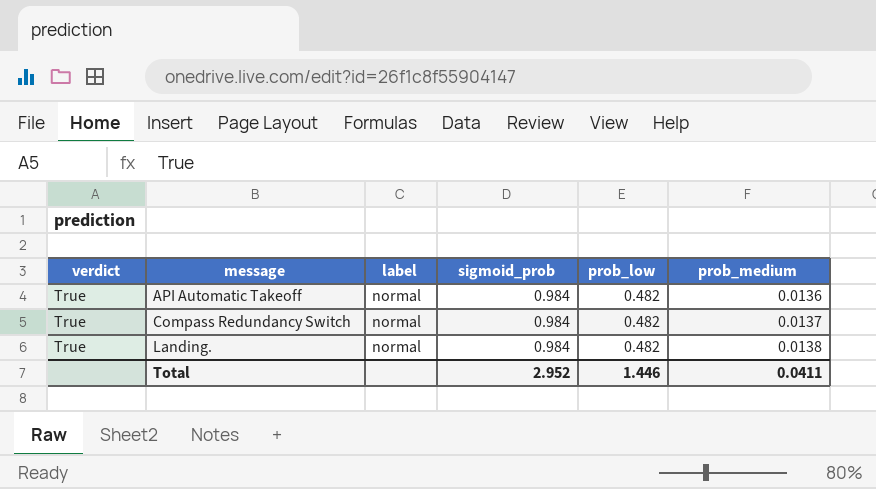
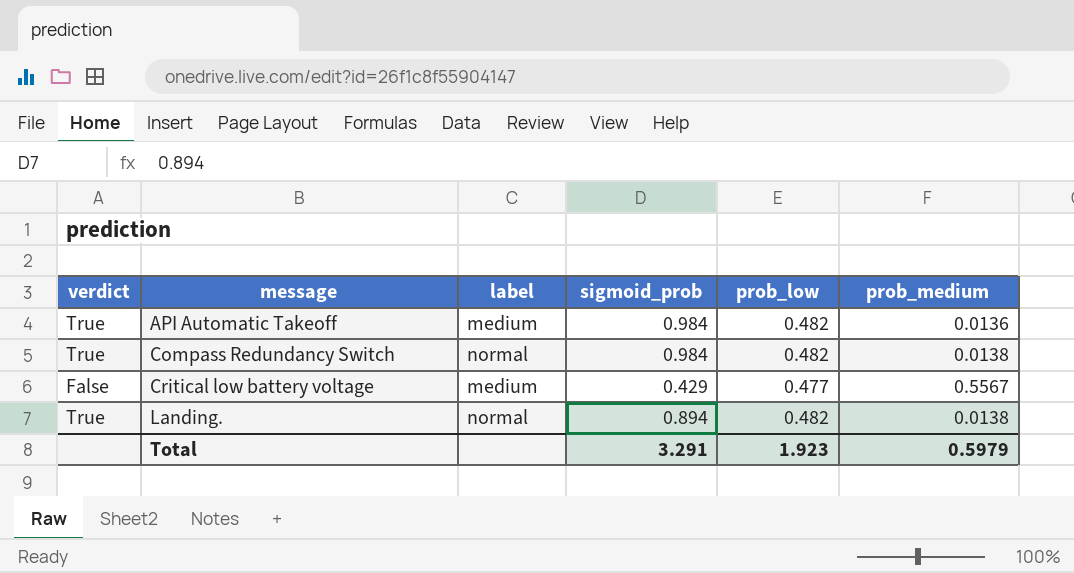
API Automatic Takeoff | label: normal -> medium
Compass Redundancy Switch | prob_medium: 0.0137 -> 0.0138
row Critical low battery voltage: none -> False | medium | 0.429 | 0.477 | 0.5567
Landing. | sigmoid_prob: 0.984 -> 0.894
Total | sigmoid_prob: 2.952 -> 3.291
Total | prob_low: 1.446 -> 1.923
Total | prob_medium: 0.0411 -> 0.5979

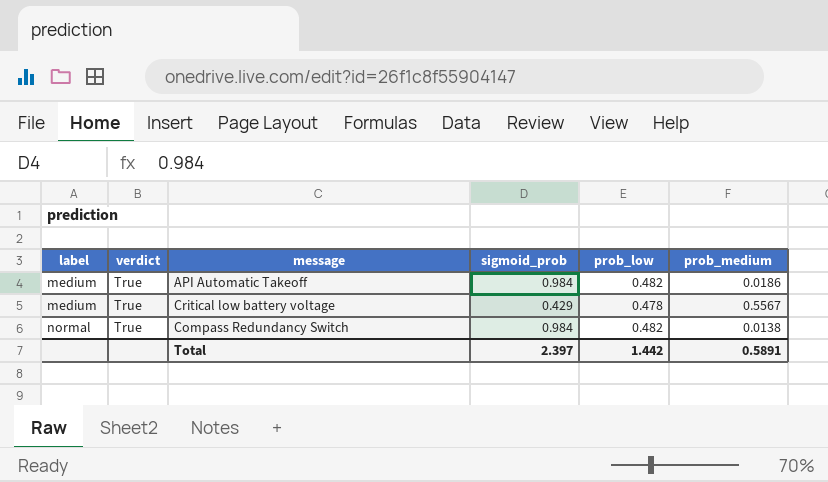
row order: message ascending -> label ascending
column label | position: 3 -> 1
row Landing.: True | normal | 0.894 | 0.482 | 0.0138 -> none
API Automatic Takeoff | prob_medium: 0.0136 -> 0.0186
Critical low battery voltage | verdict: False -> True
Critical low battery voltage | prob_low: 0.477 -> 0.478
Total | sigmoid_prob: 3.291 -> 2.397
Total | prob_low: 1.923 -> 1.442
Total | prob_medium: 0.5979 -> 0.5891

